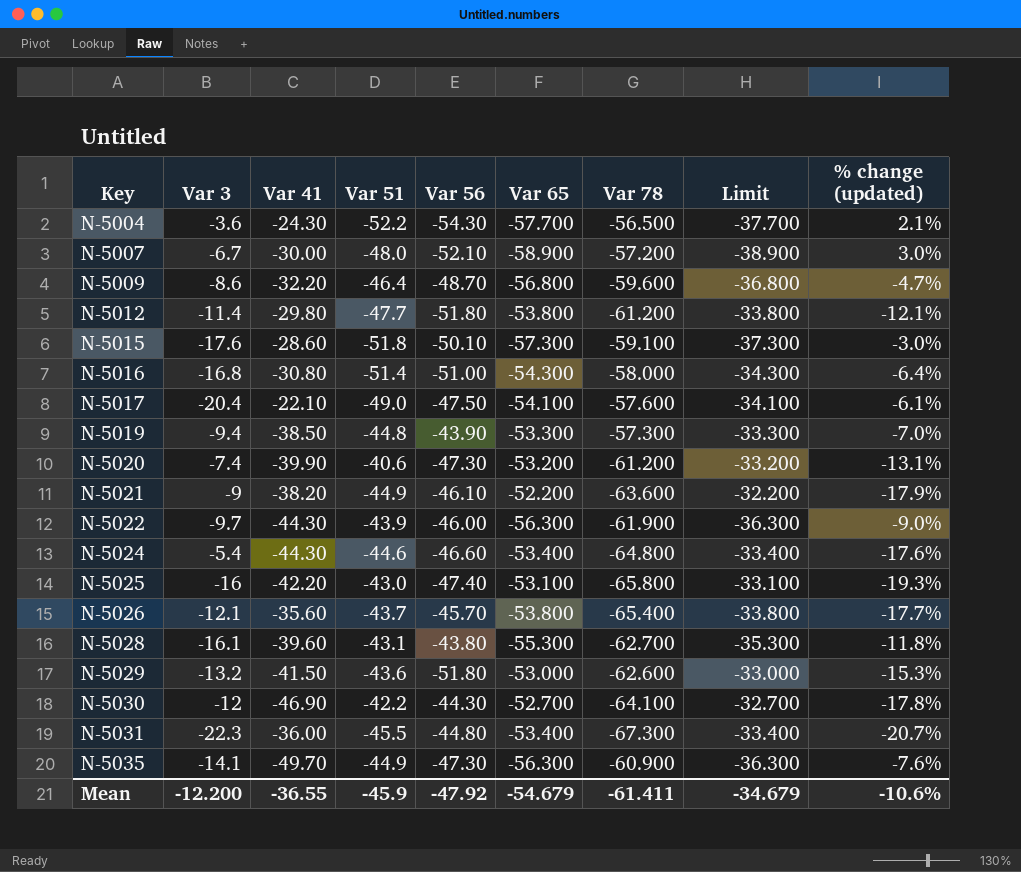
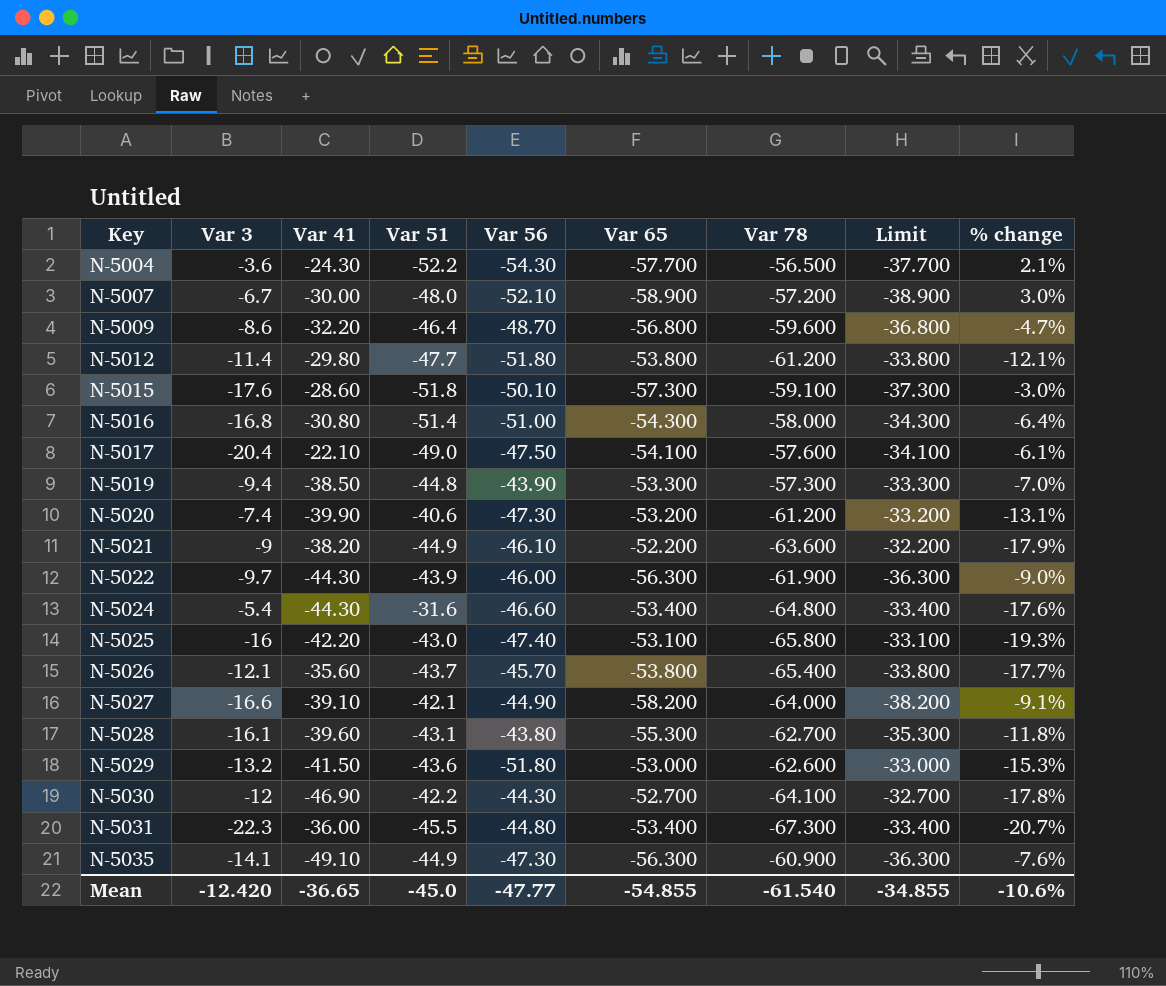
column name: % change (updated) -> % change
N-5024 | Var 51: -44.6 -> -31.6
row N-5027: none -> -16.6 | -39.10 | -42.1 | -44.90 | -58.200 | -64.000 | -38.200 | -9.1%
N-5035 | Var 41: -49.70 -> -49.10
Mean | Var 3: -12.200 -> -12.420
Mean | Var 41: -36.55 -> -36.65
Mean | Var 51: -45.9 -> -45.0
Mean | Var 56: -47.92 -> -47.77
Mean | Var 65: -54.679 -> -54.855
Mean | Var 78: -61.411 -> -61.540
Mean | Limit: -34.679 -> -34.855

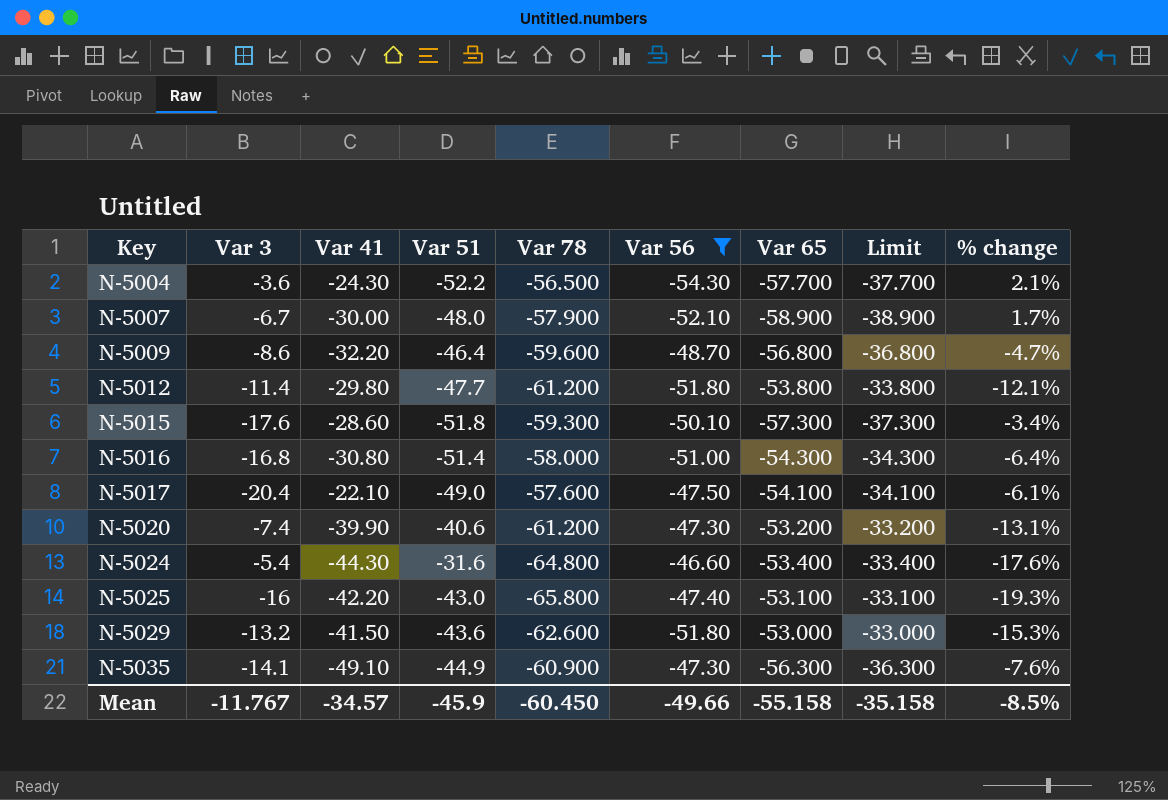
filter: none -> Var 56 <= -46.60
column Var 78 | position: 7 -> 5
N-5007 | Var 78: -57.200 -> -57.900
N-5007 | % change: 3.0% -> 1.7%
N-5015 | Var 78: -59.100 -> -59.300
N-5015 | % change: -3.0% -> -3.4%
Mean | Var 3: -12.420 -> -11.767
Mean | Var 41: -36.65 -> -34.57
Mean | Var 51: -45.0 -> -45.9
Mean | Var 78: -61.540 -> -60.450
Mean | Var 56: -47.77 -> -49.66
Mean | Var 65: -54.855 -> -55.158
Mean | Limit: -34.855 -> -35.158
Mean | % change: -10.6% -> -8.5%

